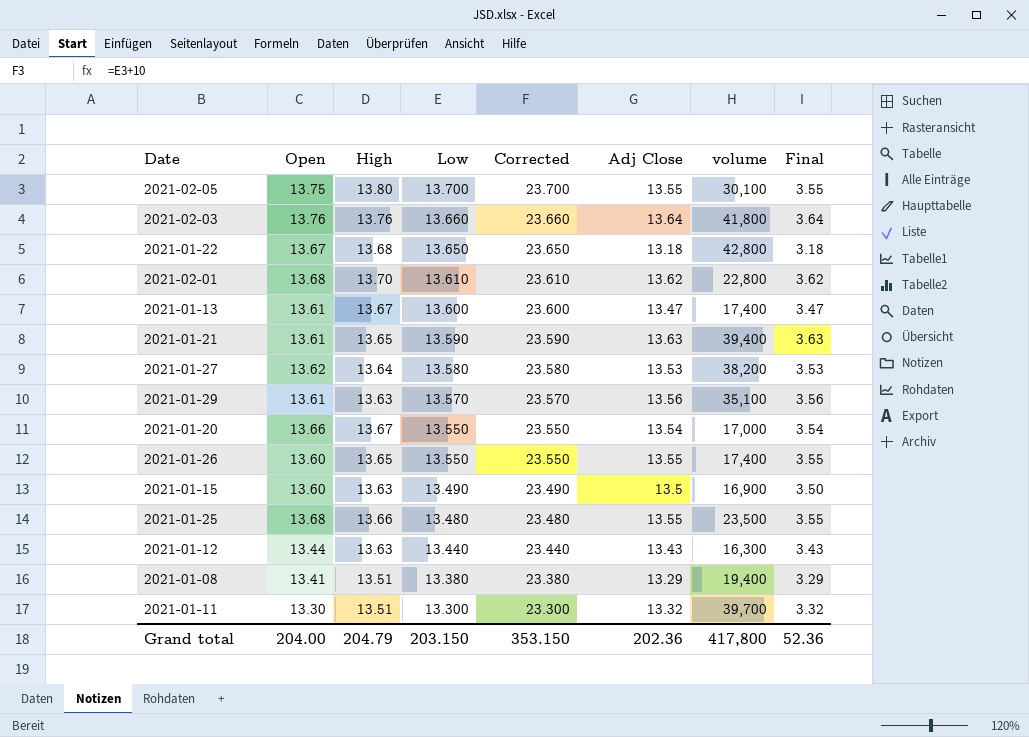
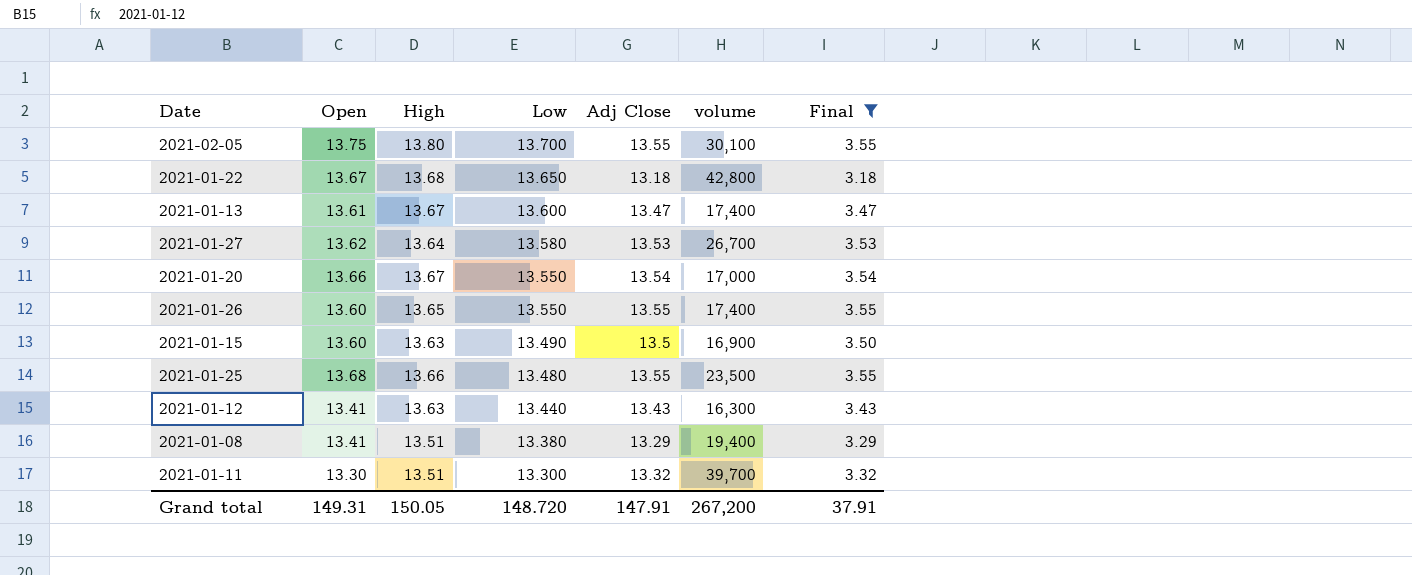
filter: none -> Final <= 3.55
column Corrected | formula: [Low] + 10 -> none
2021-01-27 | volume: 38,200 -> 26,700
2021-01-12 | Open: 13.44 -> 13.41
Grand total | Open: 204.00 -> 149.31
Grand total | High: 204.79 -> 150.05
Grand total | Low: 203.150 -> 148.720
Grand total | Adj Close: 202.36 -> 147.91
Grand total | volume: 417,800 -> 267,200
Grand total | Final: 52.36 -> 37.91

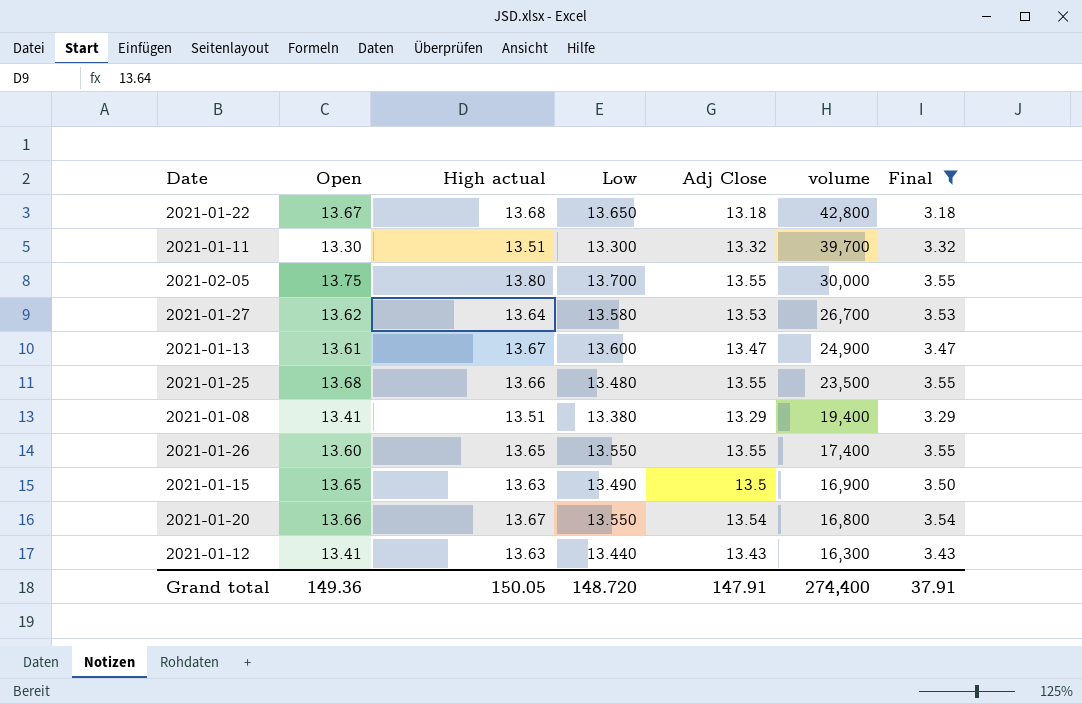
row order: Low descending -> volume descending
column name: High -> High actual
2021-02-05 | volume: 30,100 -> 30,000
2021-01-13 | volume: 17,400 -> 24,900
2021-01-15 | Open: 13.60 -> 13.65
2021-01-20 | volume: 17,000 -> 16,800
Grand total | Open: 149.31 -> 149.36
Grand total | volume: 267,200 -> 274,400

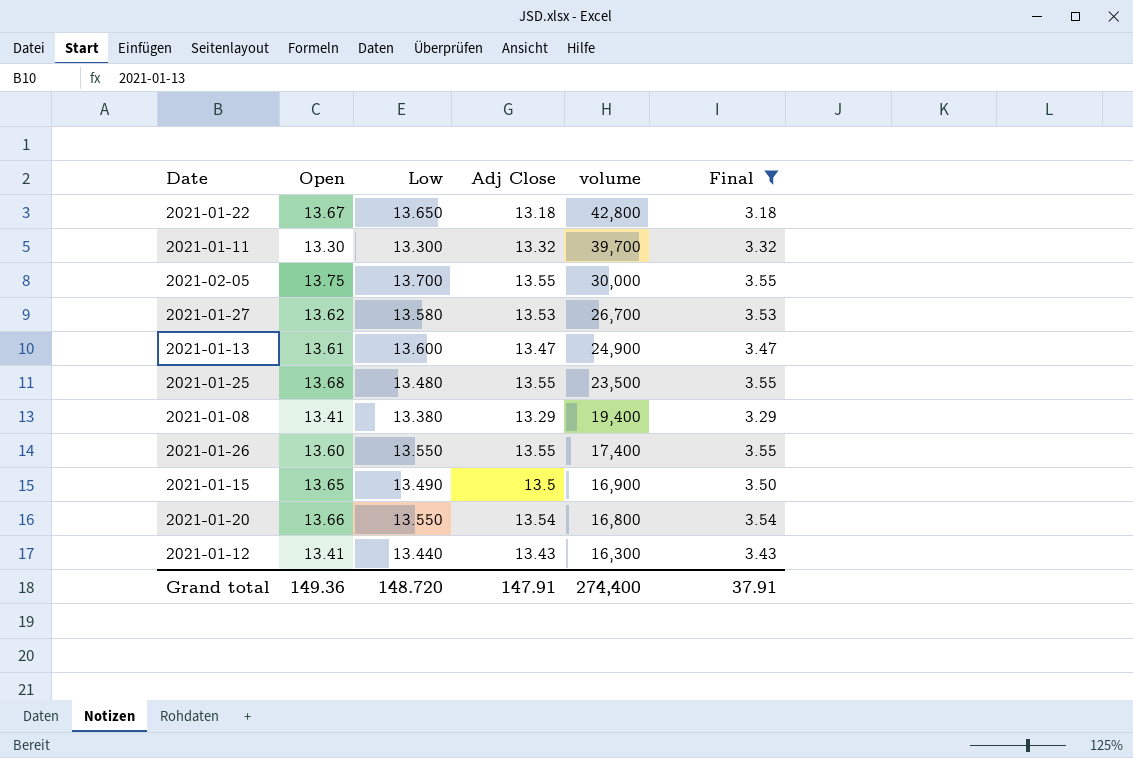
column High actual | position: 3 -> none

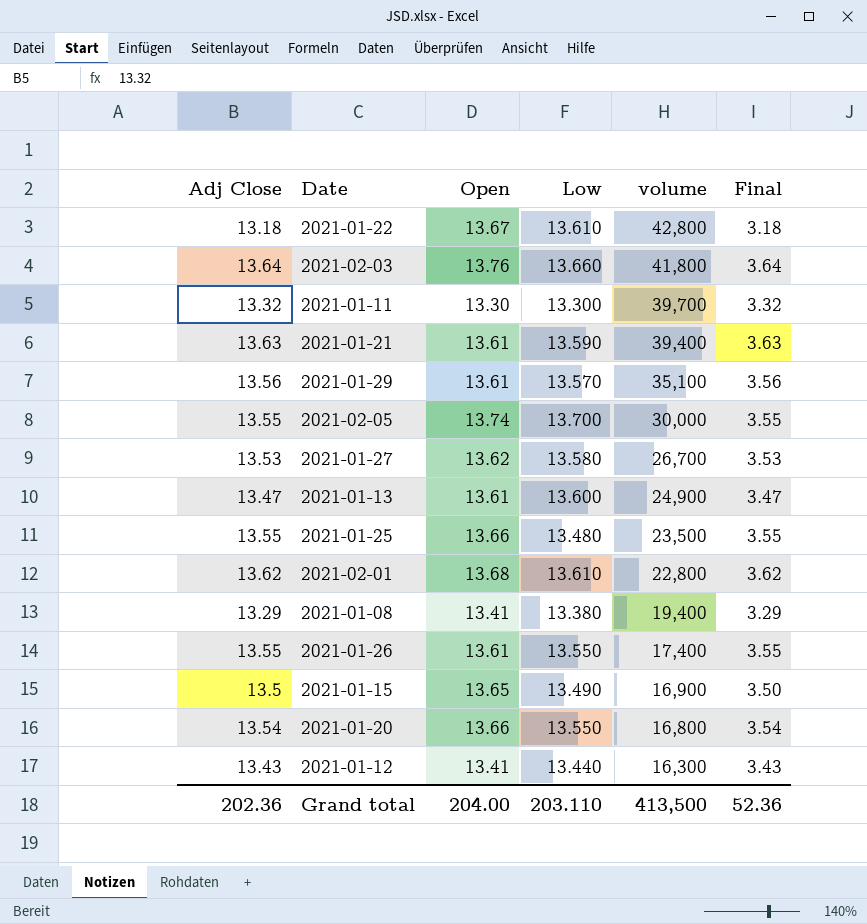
filter: Final <= 3.55 -> none
column Adj Close | position: 4 -> 1
2021-01-22 | Low: 13.650 -> 13.610
2021-02-05 | Open: 13.75 -> 13.74
2021-01-25 | Open: 13.68 -> 13.66
2021-01-26 | Open: 13.60 -> 13.61
Grand total | Adj Close: 147.91 -> 202.36
Grand total | Open: 149.36 -> 204.00
Grand total | Low: 148.720 -> 203.110
Grand total | volume: 274,400 -> 413,500
Grand total | Final: 37.91 -> 52.36

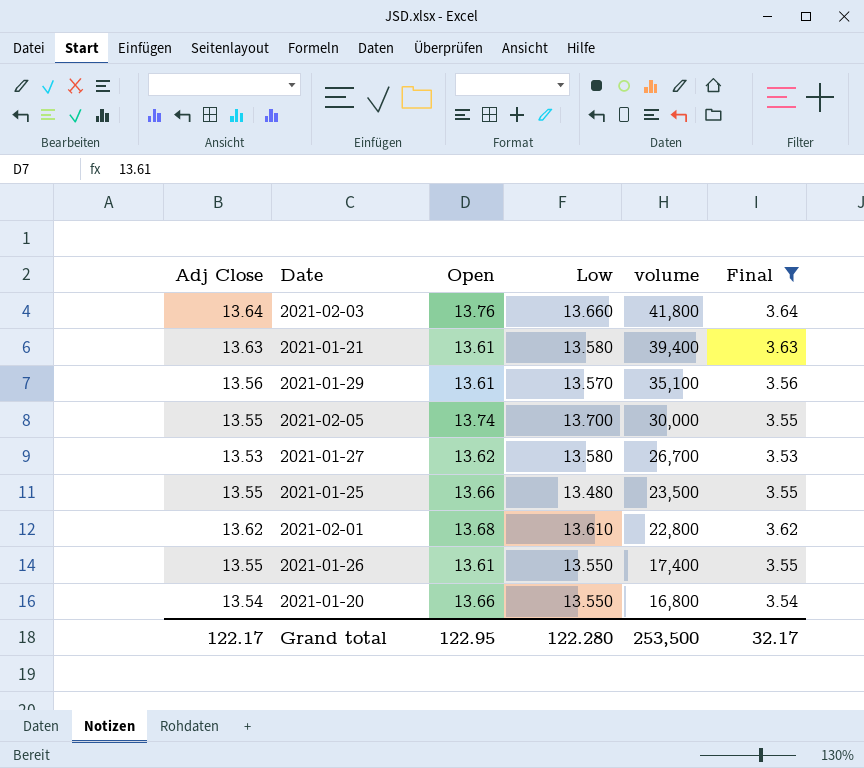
filter: none -> Final >= 3.53
2021-01-21 | Low: 13.590 -> 13.580
Grand total | Adj Close: 202.36 -> 122.17
Grand total | Open: 204.00 -> 122.95
Grand total | Low: 203.110 -> 122.280
Grand total | volume: 413,500 -> 253,500
Grand total | Final: 52.36 -> 32.17

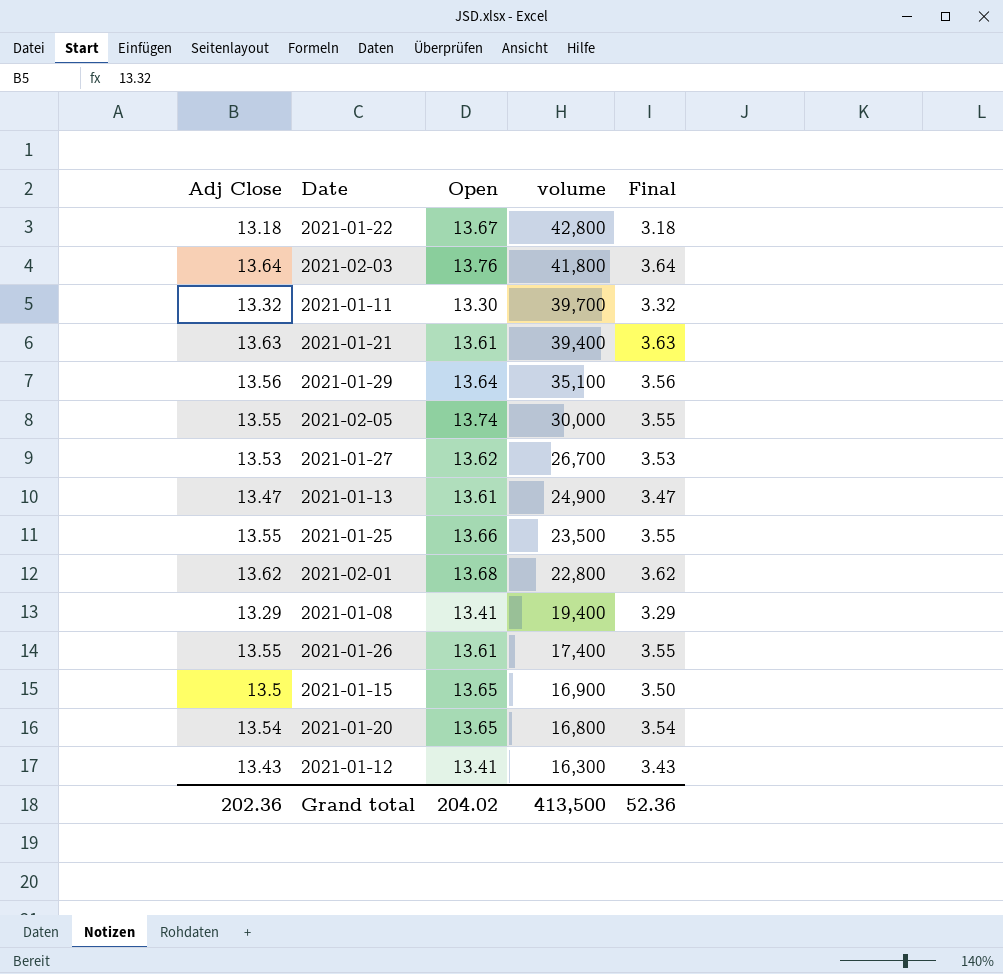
filter: Final >= 3.53 -> none
column Low | position: 4 -> none
2021-01-29 | Open: 13.61 -> 13.64
2021-01-20 | Open: 13.66 -> 13.65
Grand total | Adj Close: 122.17 -> 202.36
Grand total | Open: 122.95 -> 204.02
Grand total | volume: 253,500 -> 413,500
Grand total | Final: 32.17 -> 52.36

